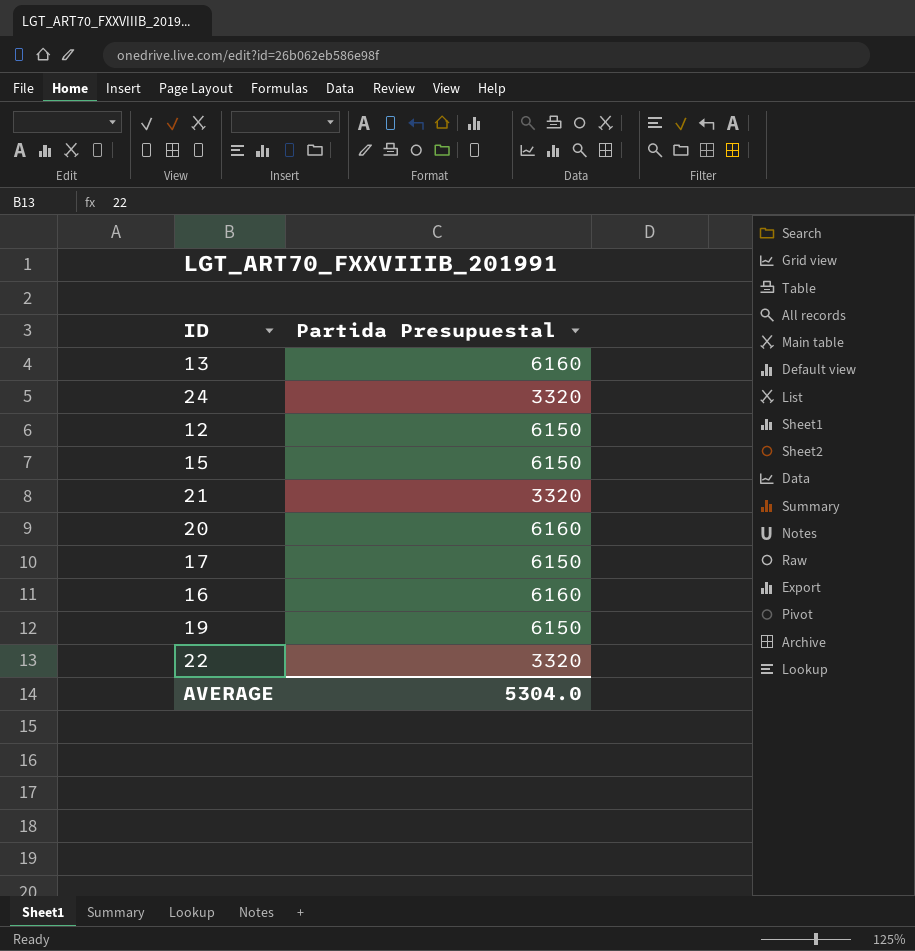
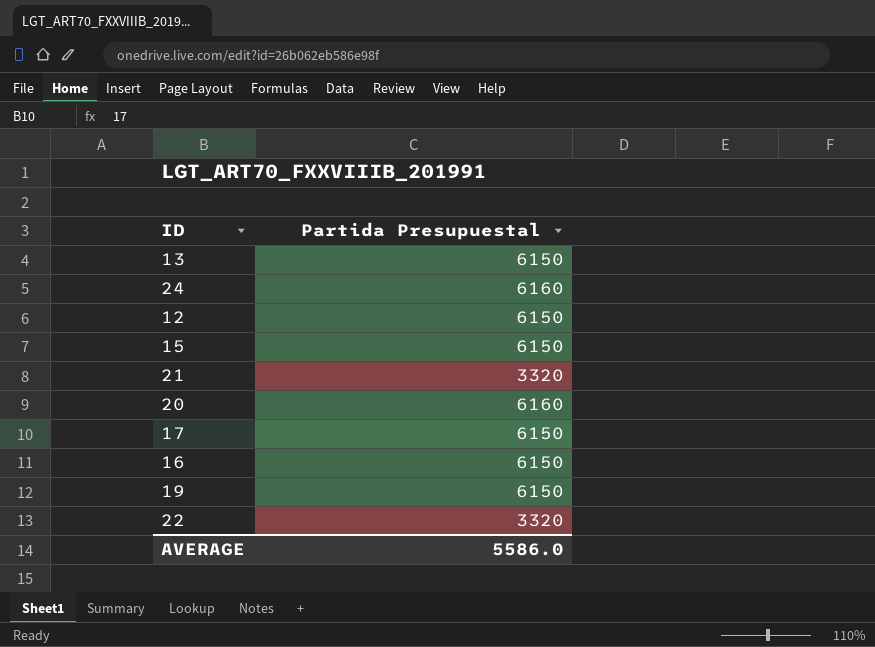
13 | Partida Presupuestal: 6160 -> 6150
24 | Partida Presupuestal: 3320 -> 6160
16 | Partida Presupuestal: 6160 -> 6150
AVERAGE | Partida Presupuestal: 5304.0 -> 5586.0

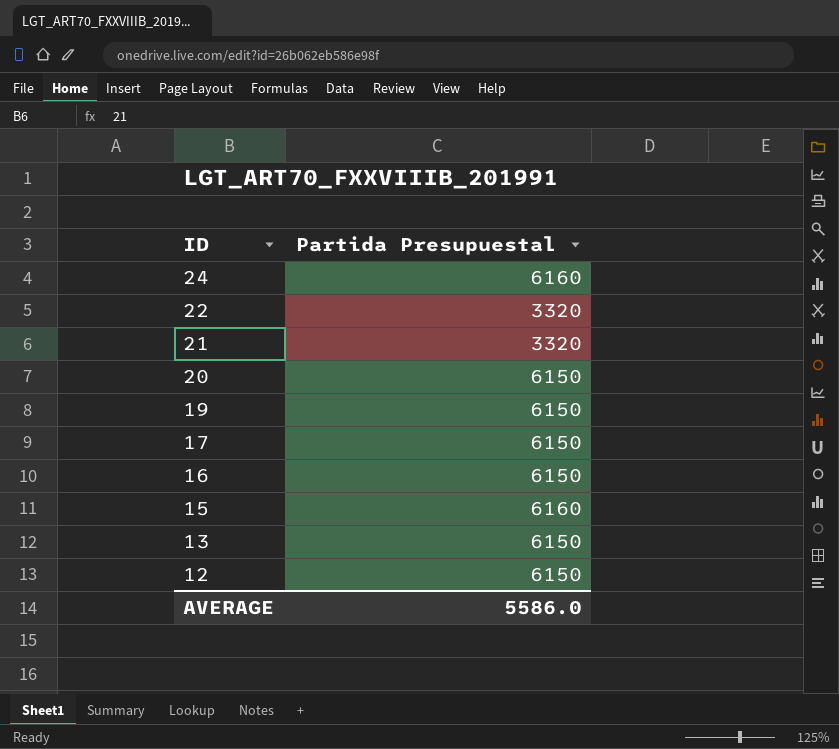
row order: none -> ID descending
20 | Partida Presupuestal: 6160 -> 6150
15 | Partida Presupuestal: 6150 -> 6160

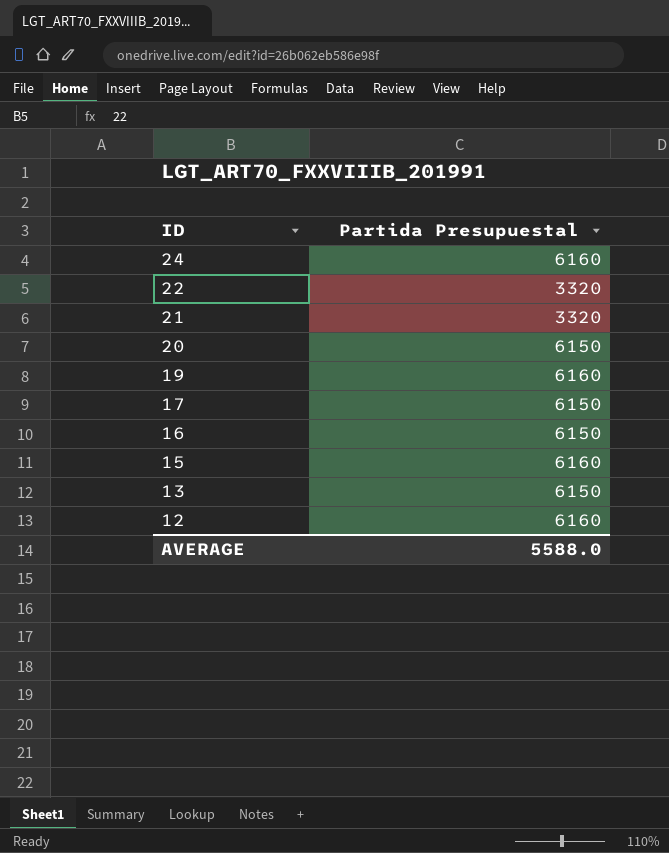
19 | Partida Presupuestal: 6150 -> 6160
12 | Partida Presupuestal: 6150 -> 6160
AVERAGE | Partida Presupuestal: 5586.0 -> 5588.0

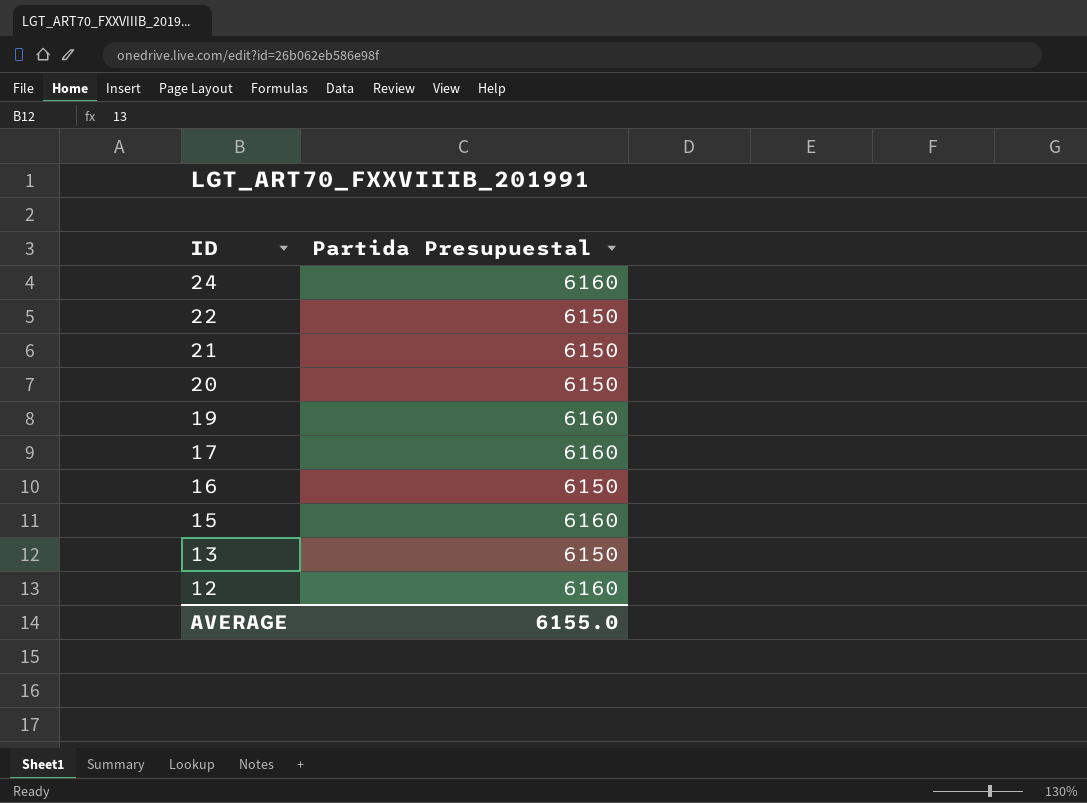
22 | Partida Presupuestal: 3320 -> 6150
21 | Partida Presupuestal: 3320 -> 6150
17 | Partida Presupuestal: 6150 -> 6160
AVERAGE | Partida Presupuestal: 5588.0 -> 6155.0

